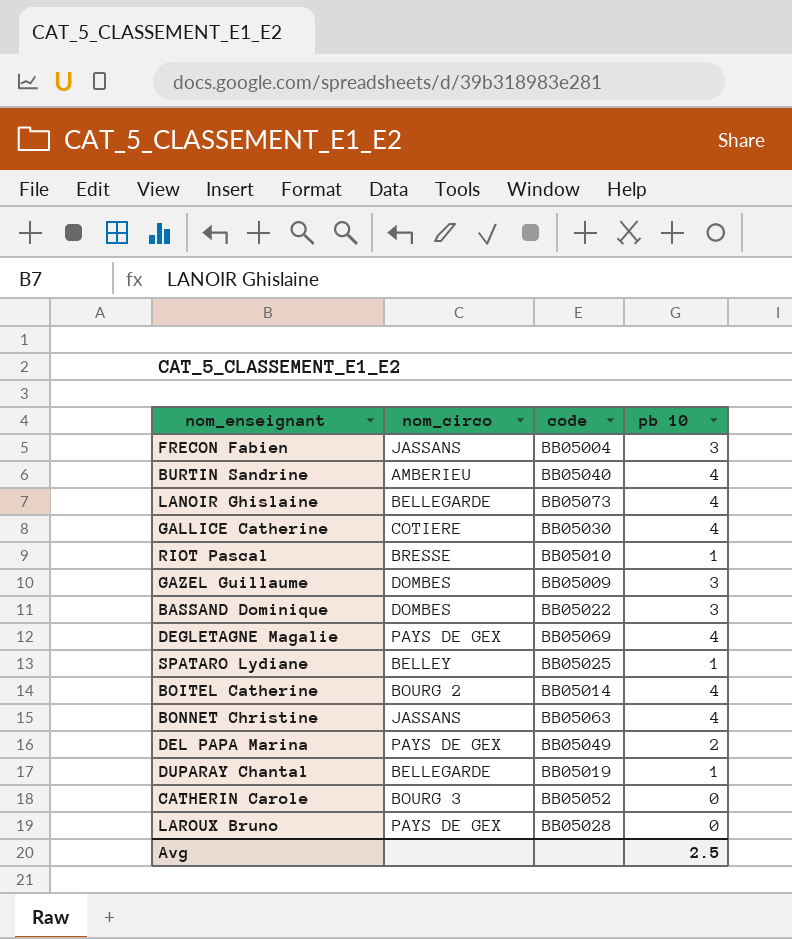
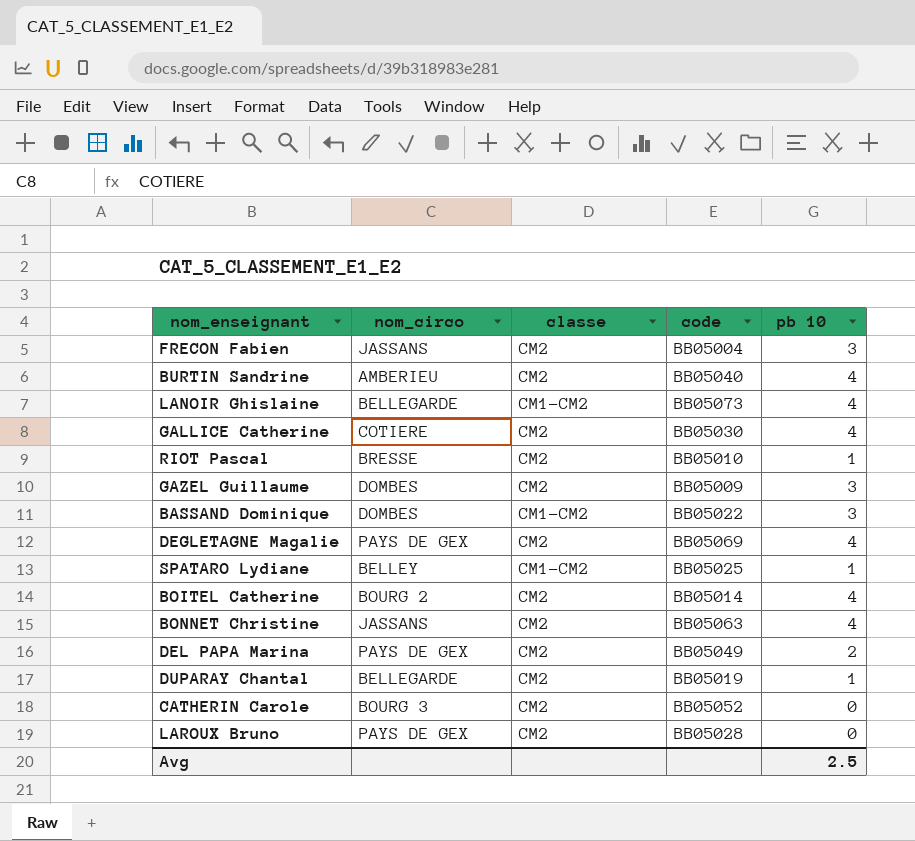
column classe | position: none -> 3

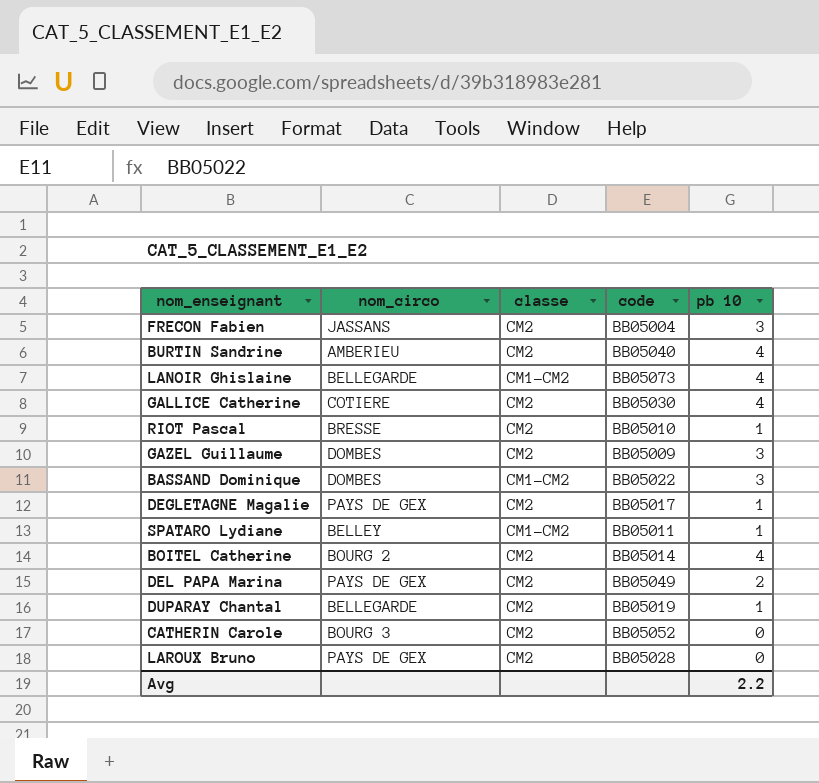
row BONNET Christine: JASSANS | CM2 | BB05063 | 4 -> none
DEGLETAGNE Magalie | code: BB05069 -> BB05017
DEGLETAGNE Magalie | pb 10: 4 -> 1
SPATARO Lydiane | code: BB05025 -> BB05011
Avg | pb 10: 2.5 -> 2.2

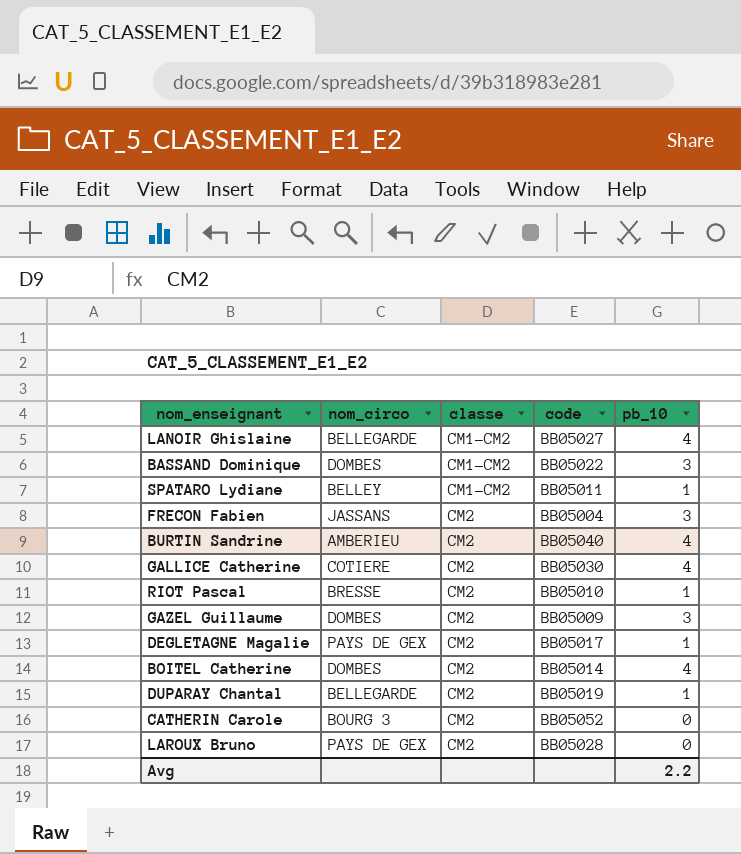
row order: none -> classe ascending
column name: pb 10 -> pb_10
row DEL PAPA Marina: PAYS DE GEX | CM2 | BB05049 | 2 -> none
LANOIR Ghislaine | code: BB05073 -> BB05027
BOITEL Catherine | nom_circo: BOURG 2 -> DOMBES

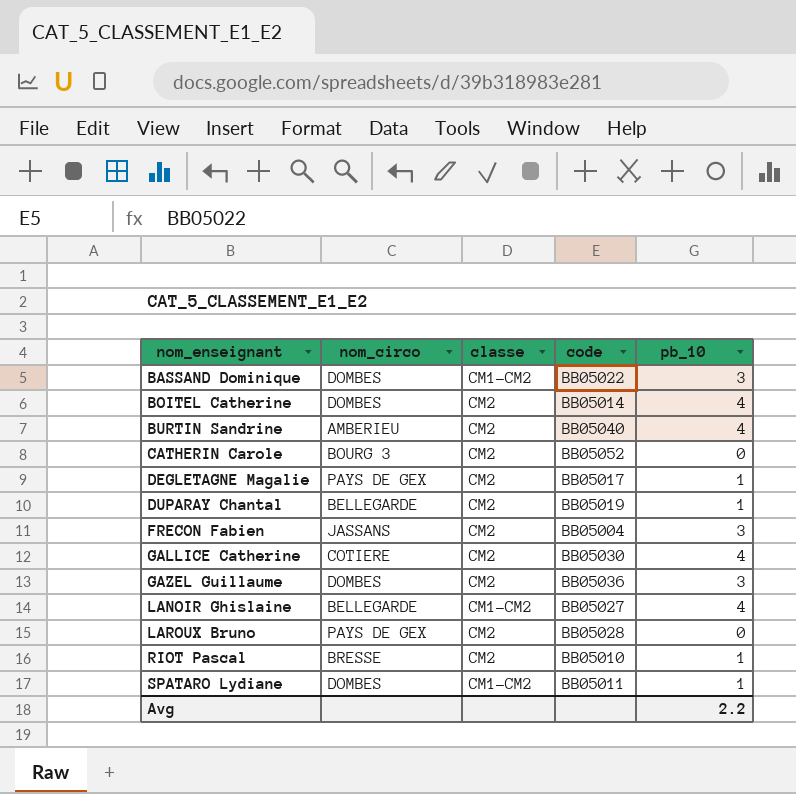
row order: classe ascending -> nom_enseignant ascending
GAZEL Guillaume | code: BB05009 -> BB05036
SPATARO Lydiane | nom_circo: BELLEY -> DOMBES

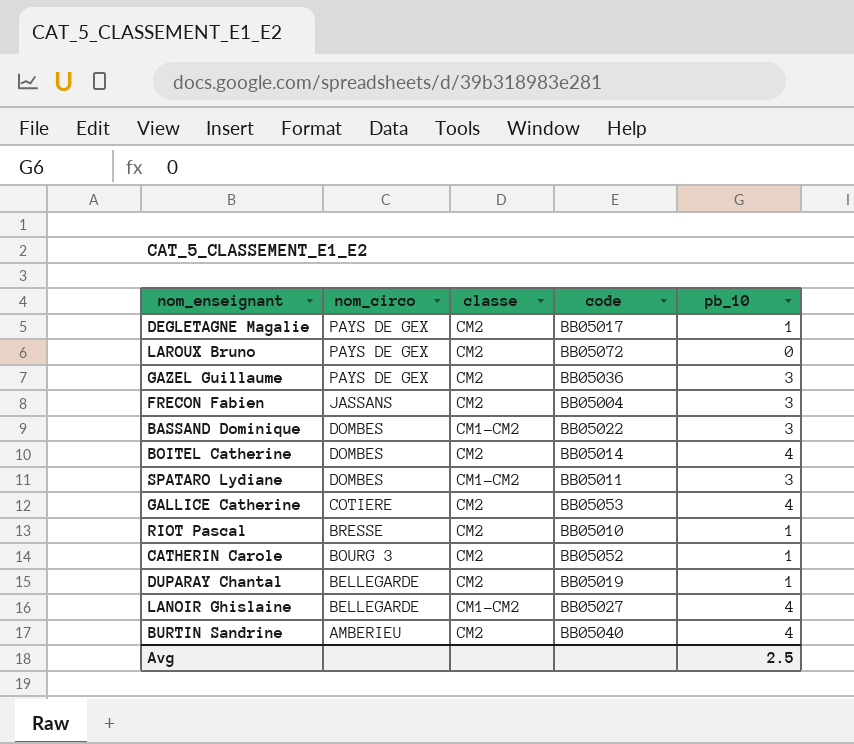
row order: nom_enseignant ascending -> nom_circo descending
LAROUX Bruno | code: BB05028 -> BB05072
GAZEL Guillaume | nom_circo: DOMBES -> PAYS DE GEX
SPATARO Lydiane | pb_10: 1 -> 3
GALLICE Catherine | code: BB05030 -> BB05053
CATHERIN Carole | pb_10: 0 -> 1
Avg | pb_10: 2.2 -> 2.5

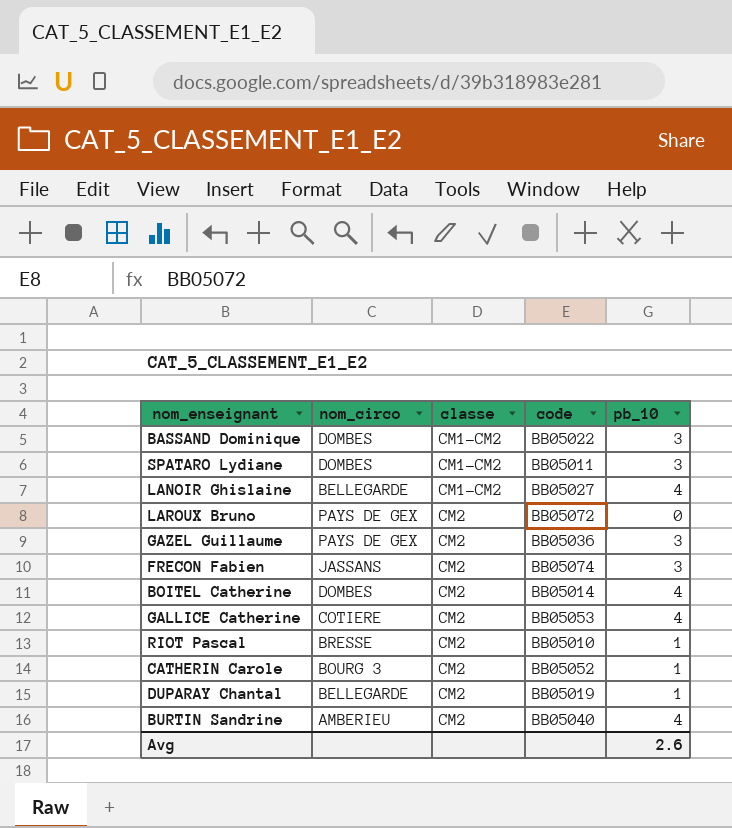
row order: nom_circo descending -> classe ascending
row DEGLETAGNE Magalie: PAYS DE GEX | CM2 | BB05017 | 1 -> none
FRECON Fabien | code: BB05004 -> BB05074
Avg | pb_10: 2.5 -> 2.6

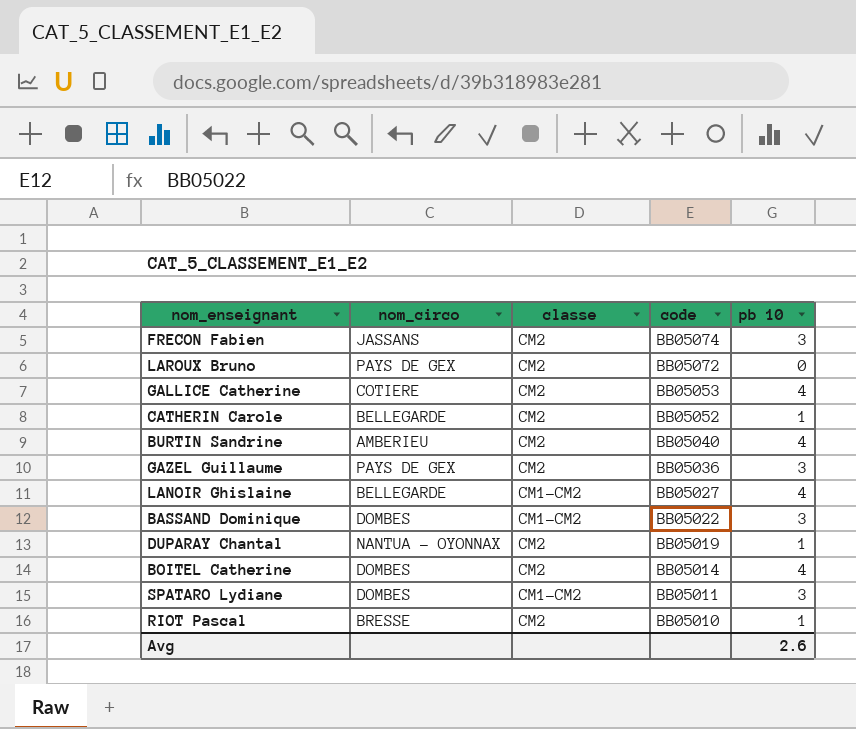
row order: classe ascending -> code descending
column name: pb_10 -> pb 10
CATHERIN Carole | nom_circo: BOURG 3 -> BELLEGARDE
DUPARAY Chantal | nom_circo: BELLEGARDE -> NANTUA - OYONNAX

